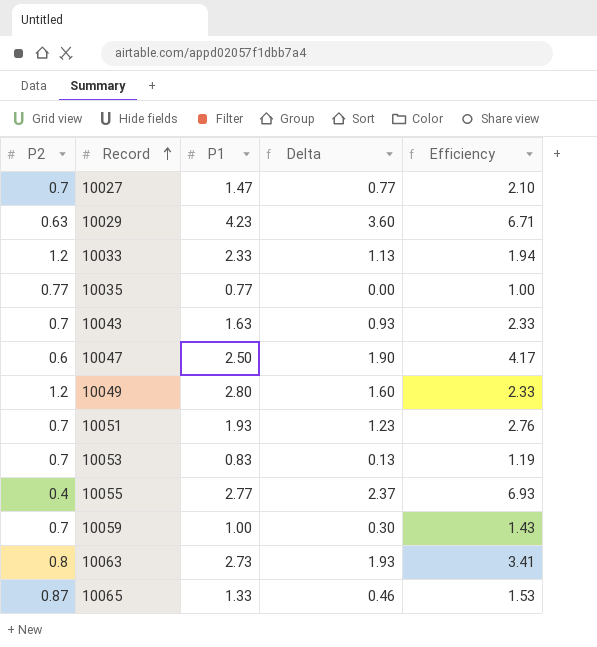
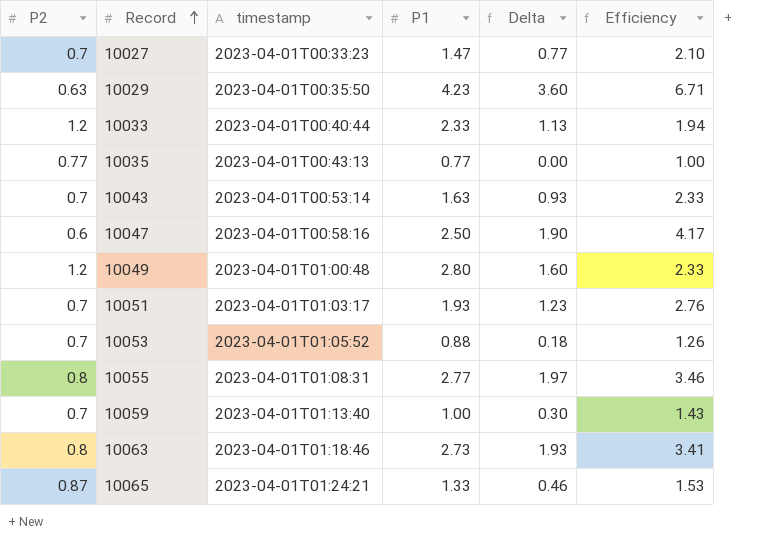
column timestamp | position: none -> 3
10053 | P1: 0.83 -> 0.88
10053 | Delta: 0.13 -> 0.18
10053 | Efficiency: 1.19 -> 1.26
10055 | P2: 0.4 -> 0.8
10055 | Delta: 2.37 -> 1.97
10055 | Efficiency: 6.93 -> 3.46

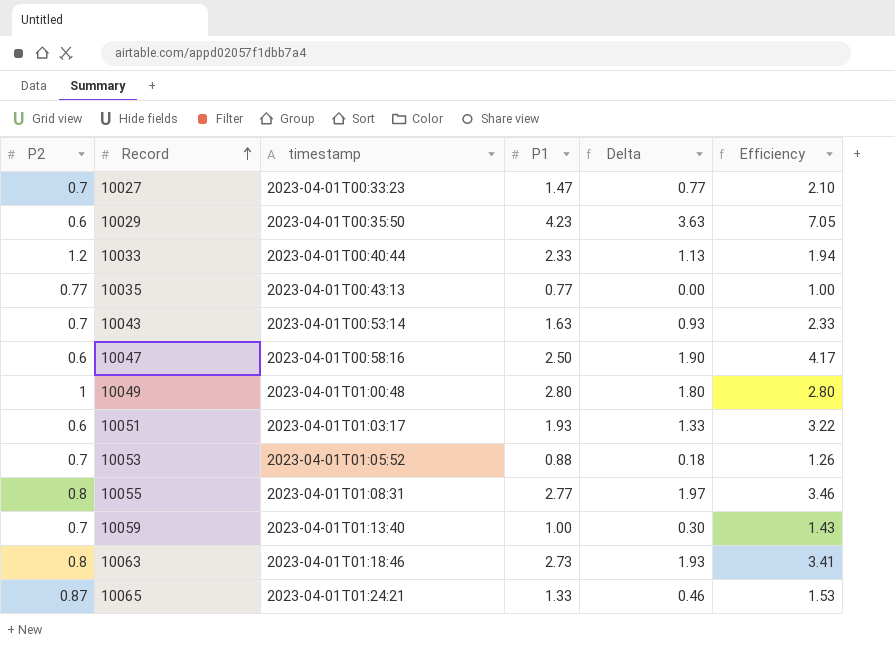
10029 | P2: 0.63 -> 0.6
10029 | Delta: 3.60 -> 3.63
10029 | Efficiency: 6.71 -> 7.05
10049 | P2: 1.2 -> 1
10049 | Delta: 1.60 -> 1.80
10049 | Efficiency: 2.33 -> 2.80
10051 | P2: 0.7 -> 0.6
10051 | Delta: 1.23 -> 1.33
10051 | Efficiency: 2.76 -> 3.22

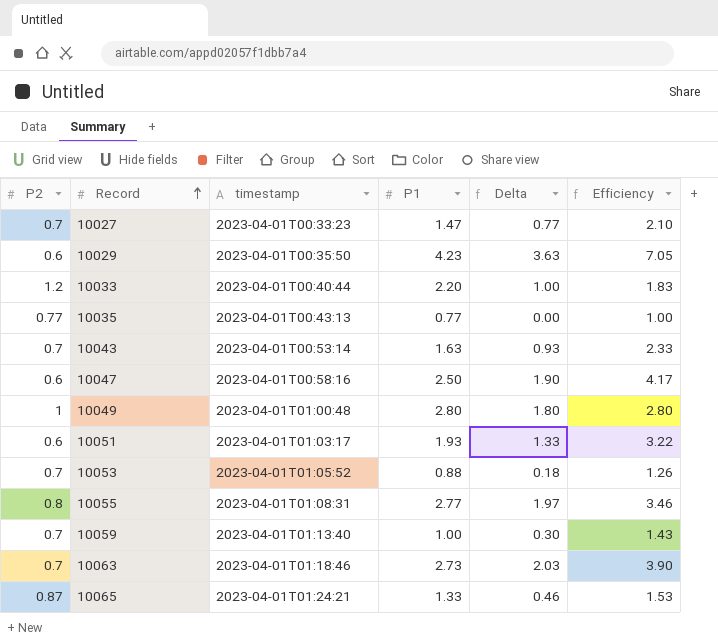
10033 | P1: 2.33 -> 2.20
10033 | Delta: 1.13 -> 1.00
10033 | Efficiency: 1.94 -> 1.83
10063 | P2: 0.8 -> 0.7
10063 | Delta: 1.93 -> 2.03
10063 | Efficiency: 3.41 -> 3.90

